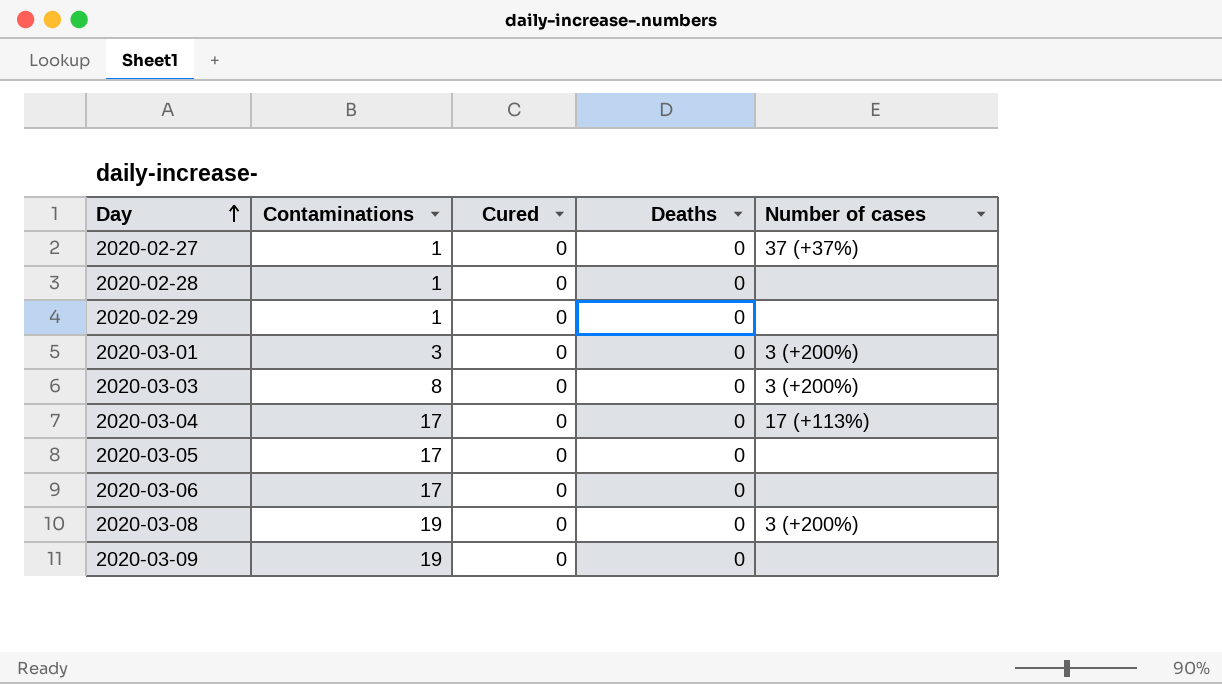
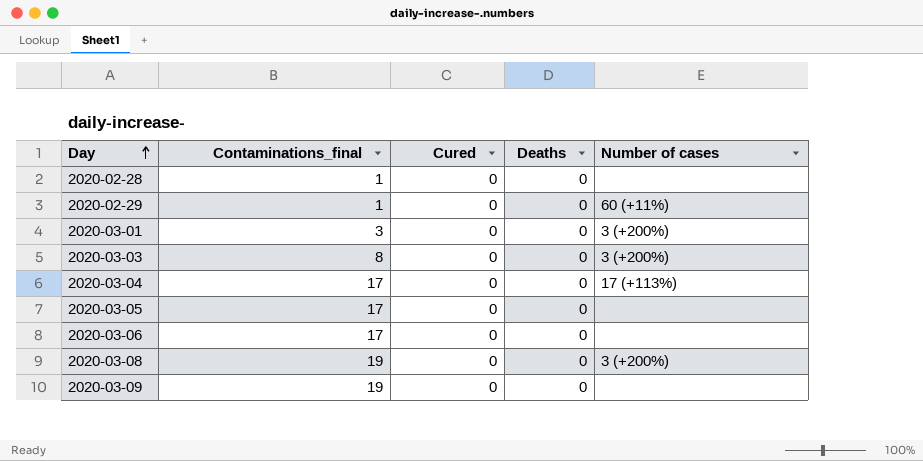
column name: Contaminations -> Contaminations_final
row 2020-02-27: 1 | 0 | 0 | 37 (+37%) -> none
2020-02-29 | Number of cases: none -> 60 (+11%)

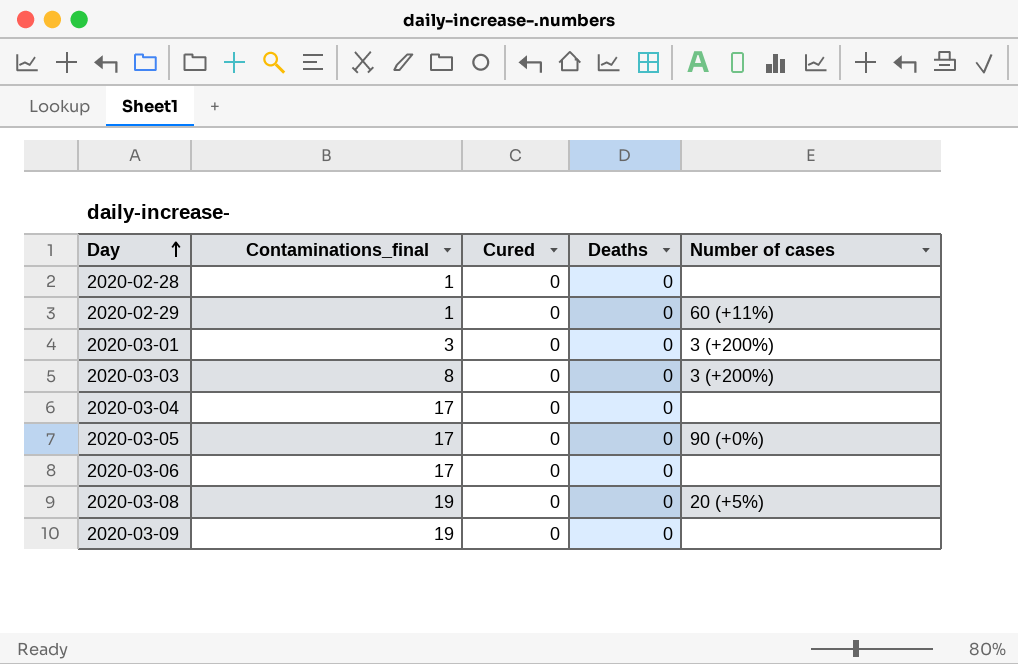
2020-03-04 | Number of cases: 17 (+113%) -> none
2020-03-05 | Number of cases: none -> 90 (+0%)
2020-03-08 | Number of cases: 3 (+200%) -> 20 (+5%)

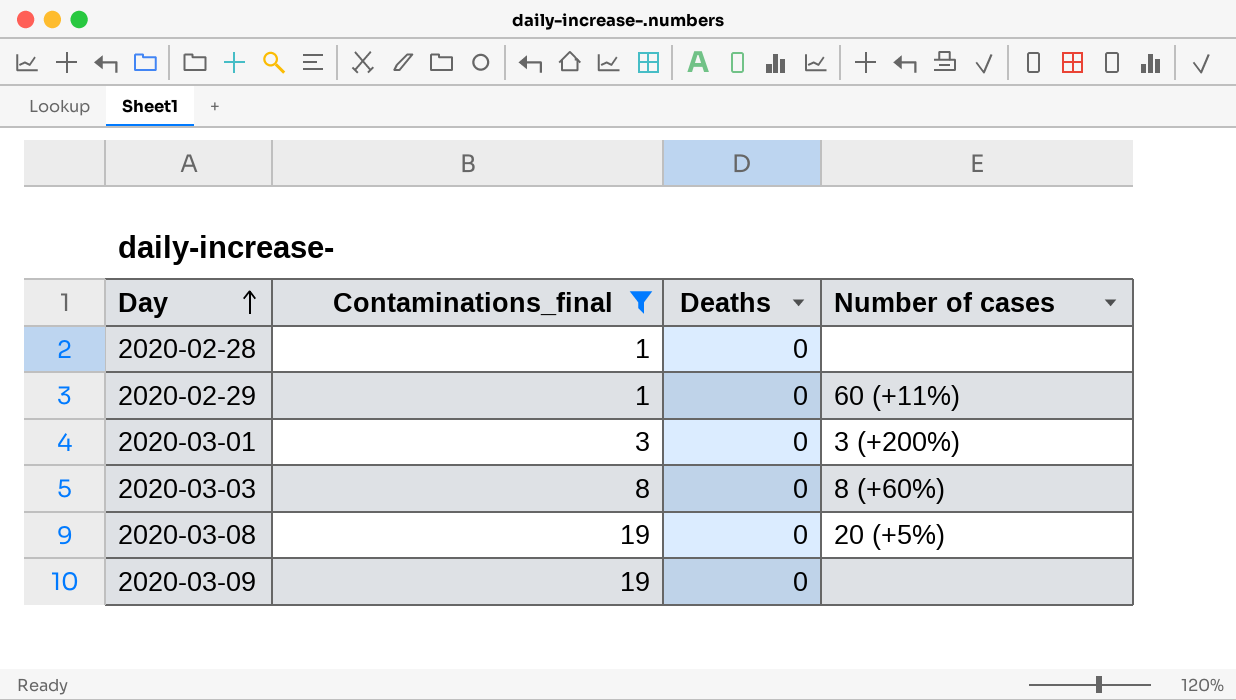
filter: none -> Contaminations_final != 17
column Cured | position: 3 -> none
2020-03-03 | Number of cases: 3 (+200%) -> 8 (+60%)

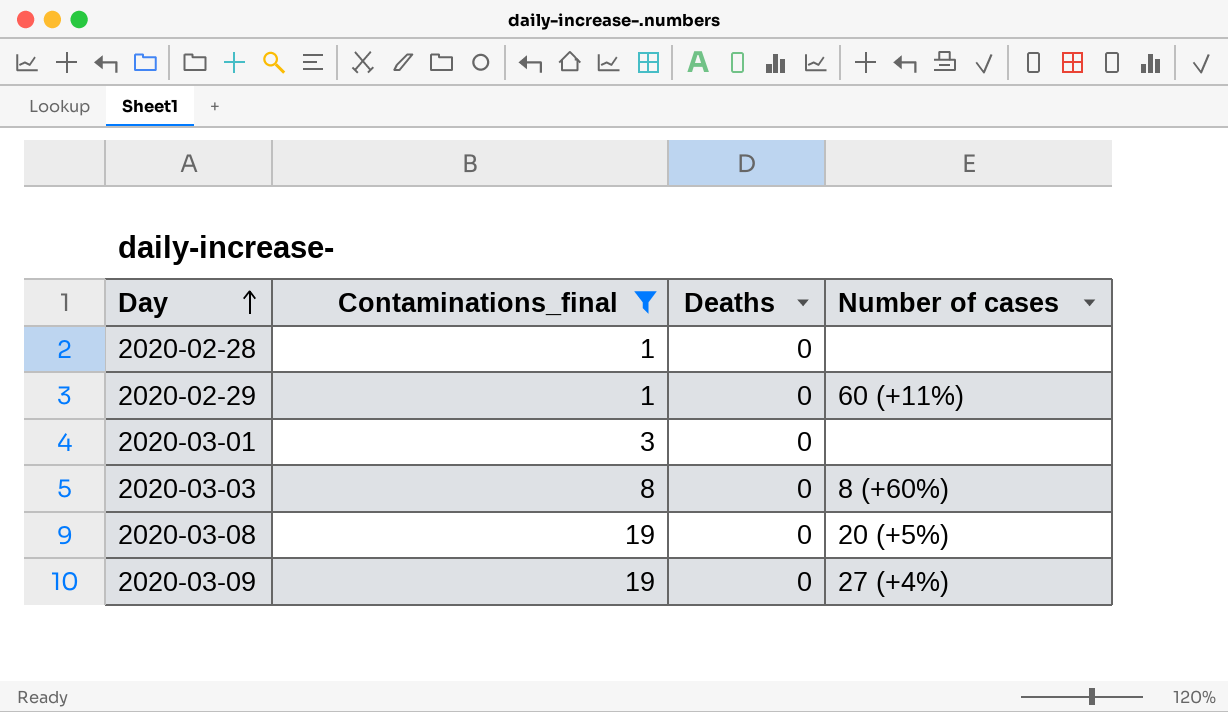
2020-03-01 | Number of cases: 3 (+200%) -> none
2020-03-09 | Number of cases: none -> 27 (+4%)

